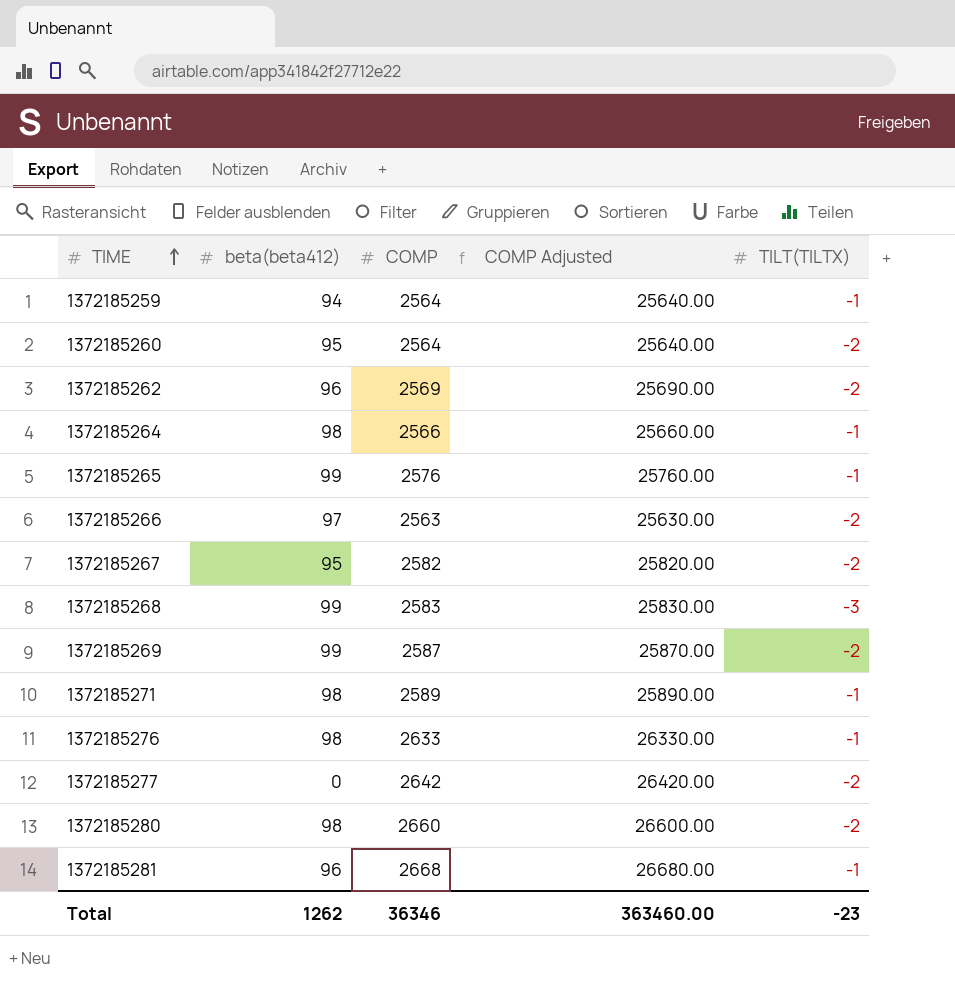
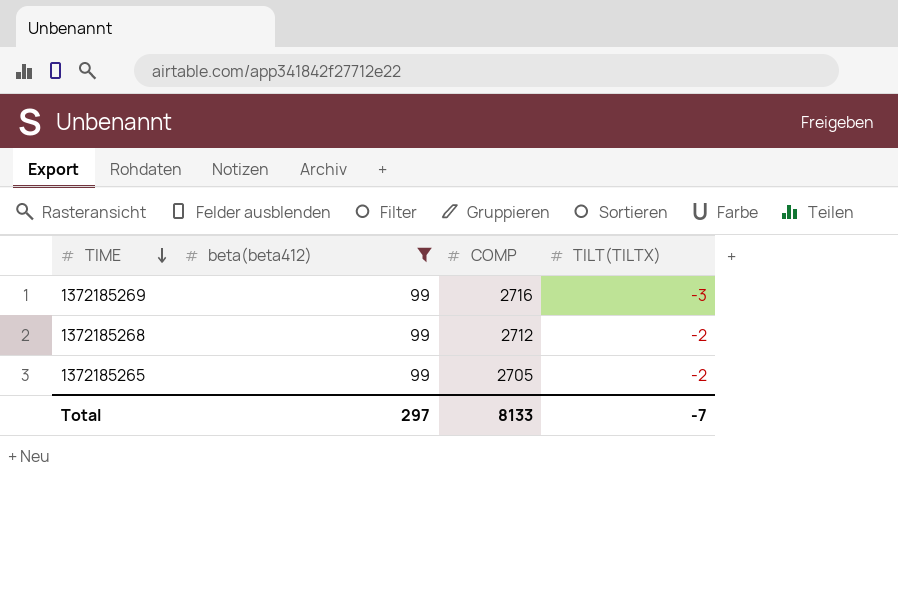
filter: none -> beta(beta412) = 99
row order: TIME ascending -> TIME descending
column COMP Adjusted | formula: [COMP] * 10 -> none
1372185269 | COMP: 2587 -> 2716
1372185269 | TILT(TILTX): -2 -> -3
1372185268 | COMP: 2583 -> 2712
1372185268 | TILT(TILTX): -3 -> -2
1372185265 | COMP: 2576 -> 2705
1372185265 | TILT(TILTX): -1 -> -2
Total | beta(beta412): 1262 -> 297
Total | COMP: 36346 -> 8133
Total | TILT(TILTX): -23 -> -7

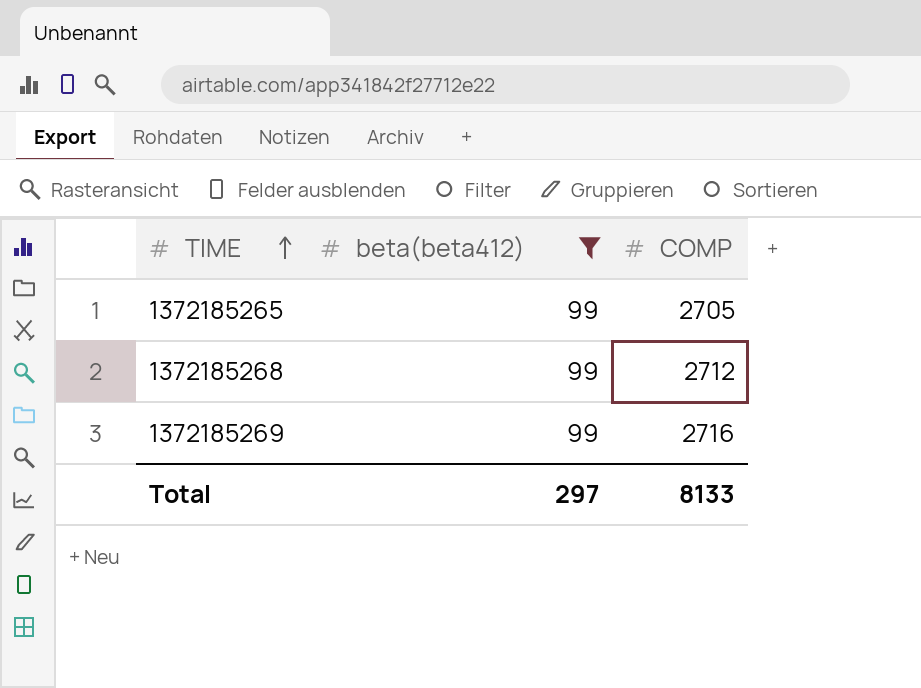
row order: TIME descending -> TIME ascending
column TILT(TILTX) | position: 4 -> none

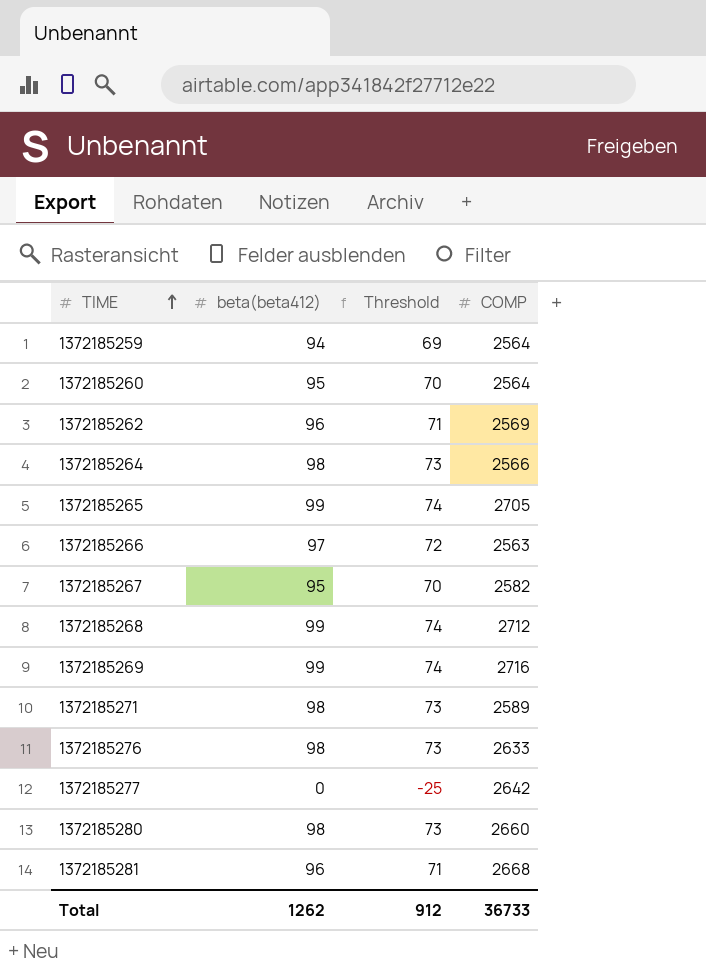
filter: beta(beta412) = 99 -> none
column Threshold | formula: none -> [beta(beta412)] - 25
Total | beta(beta412): 297 -> 1262
Total | COMP: 8133 -> 36733

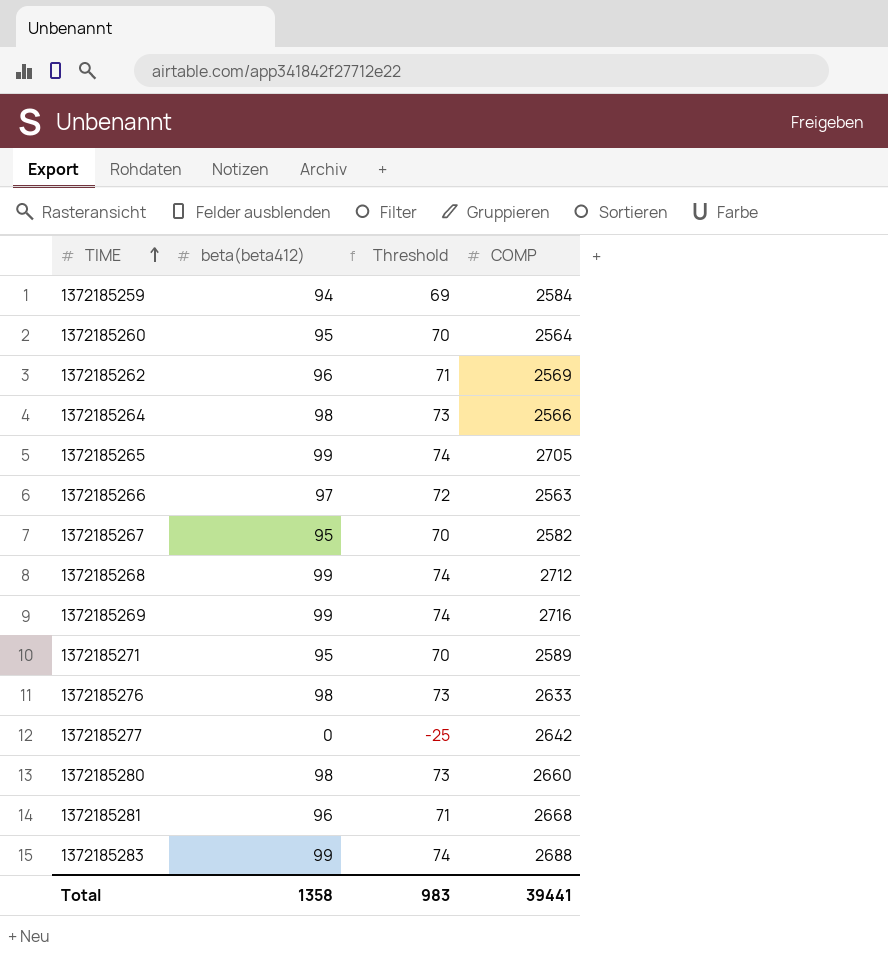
1372185259 | COMP: 2564 -> 2584
1372185271 | beta(beta412): 98 -> 95
1372185271 | Threshold: 73 -> 70
row 1372185283: none -> 99 | 74 | 2688
Total | beta(beta412): 1262 -> 1358
Total | Threshold: 912 -> 983
Total | COMP: 36733 -> 39441

